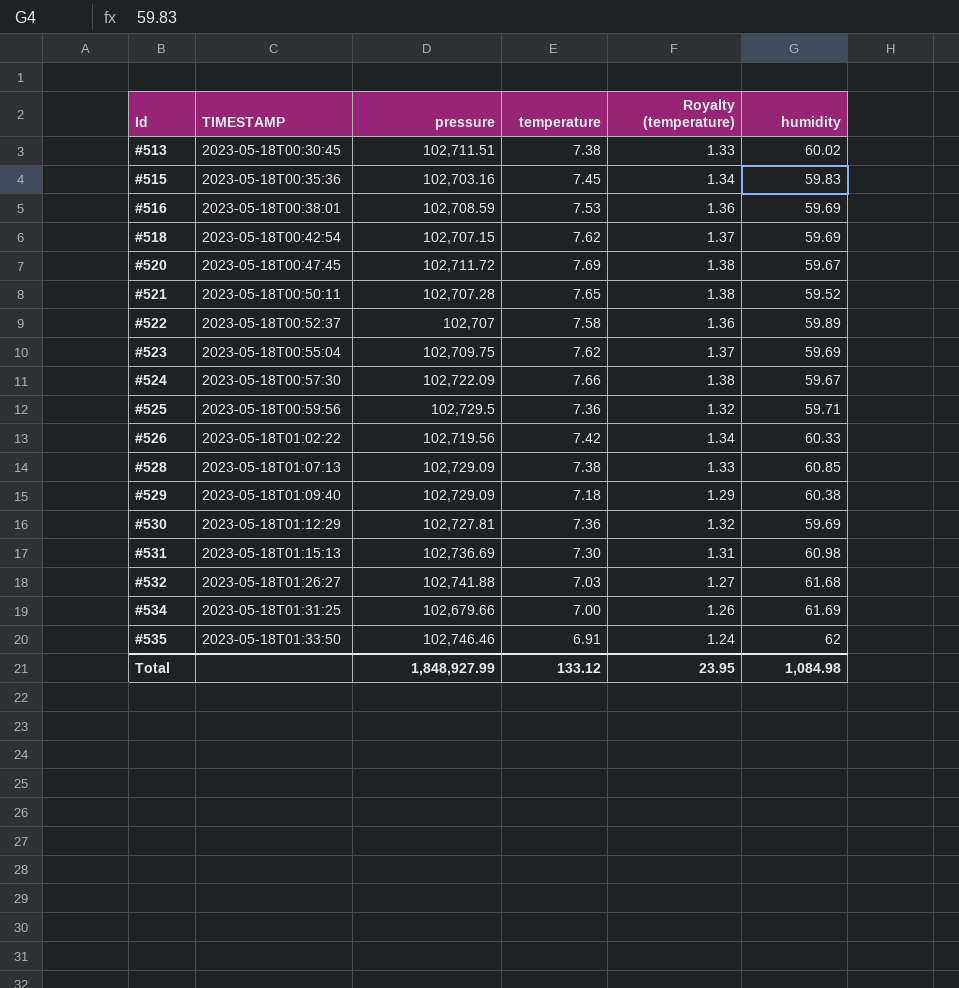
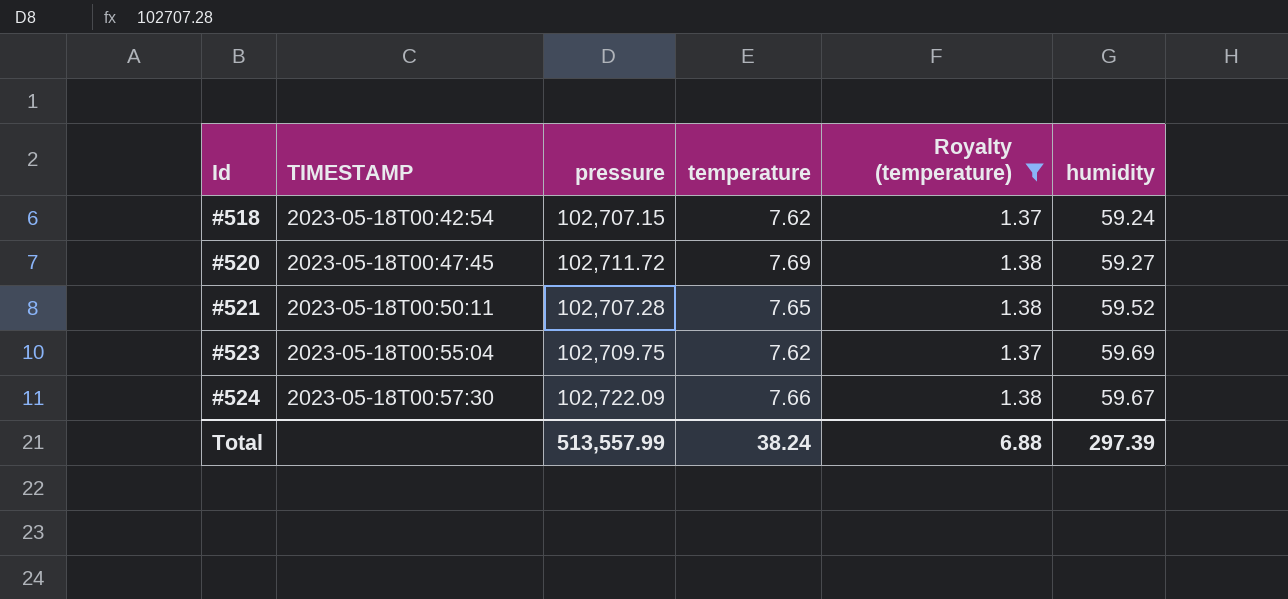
filter: none -> Royalty (temperature) >= 1.37
#518 | humidity: 59.69 -> 59.24
#520 | humidity: 59.67 -> 59.27
Total | pressure: 1,848,927.99 -> 513,557.99
Total | temperature: 133.12 -> 38.24
Total | Royalty (temperature): 23.95 -> 6.88
Total | humidity: 1,084.98 -> 297.39

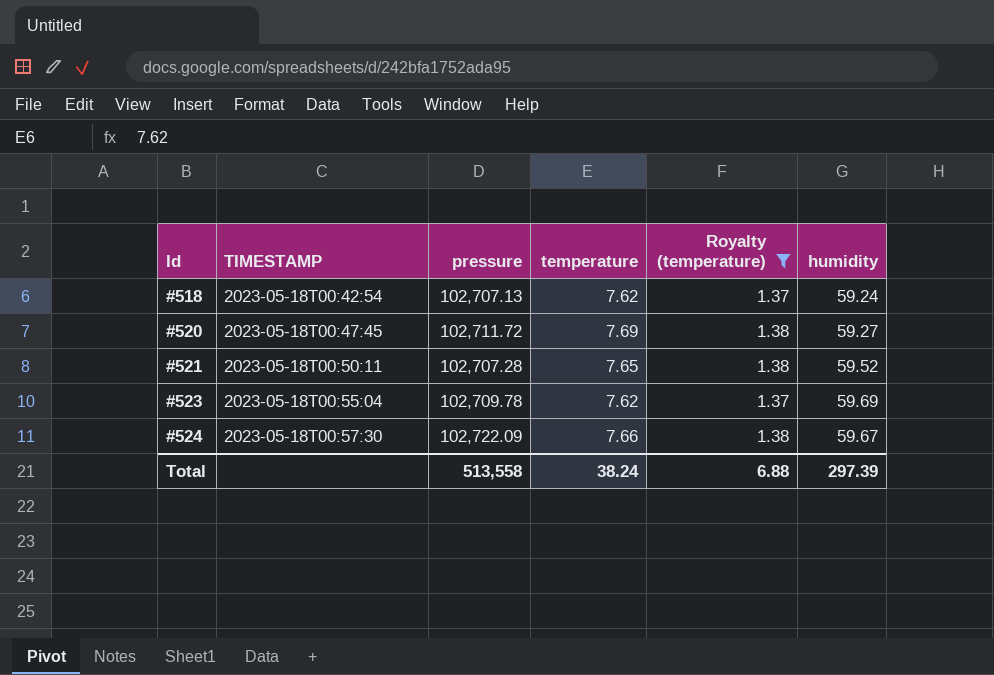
#518 | pressure: 102,707.15 -> 102,707.13
#523 | pressure: 102,709.75 -> 102,709.78
Total | pressure: 513,557.99 -> 513,558

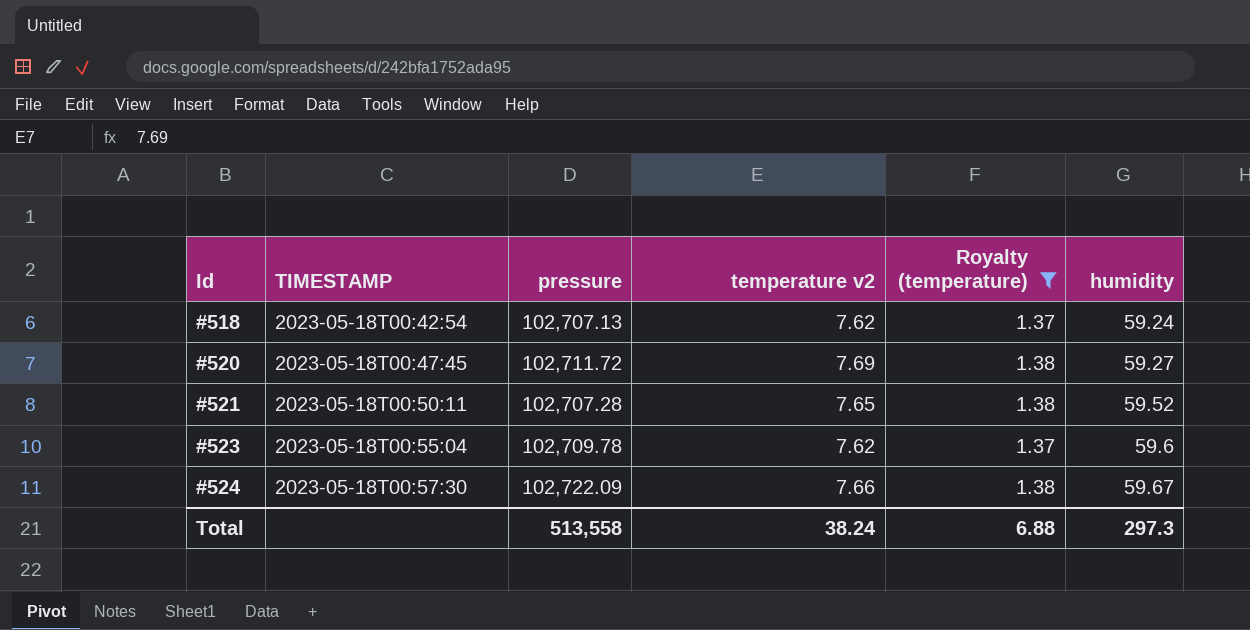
column name: temperature -> temperature v2
#523 | humidity: 59.69 -> 59.6
Total | humidity: 297.39 -> 297.3

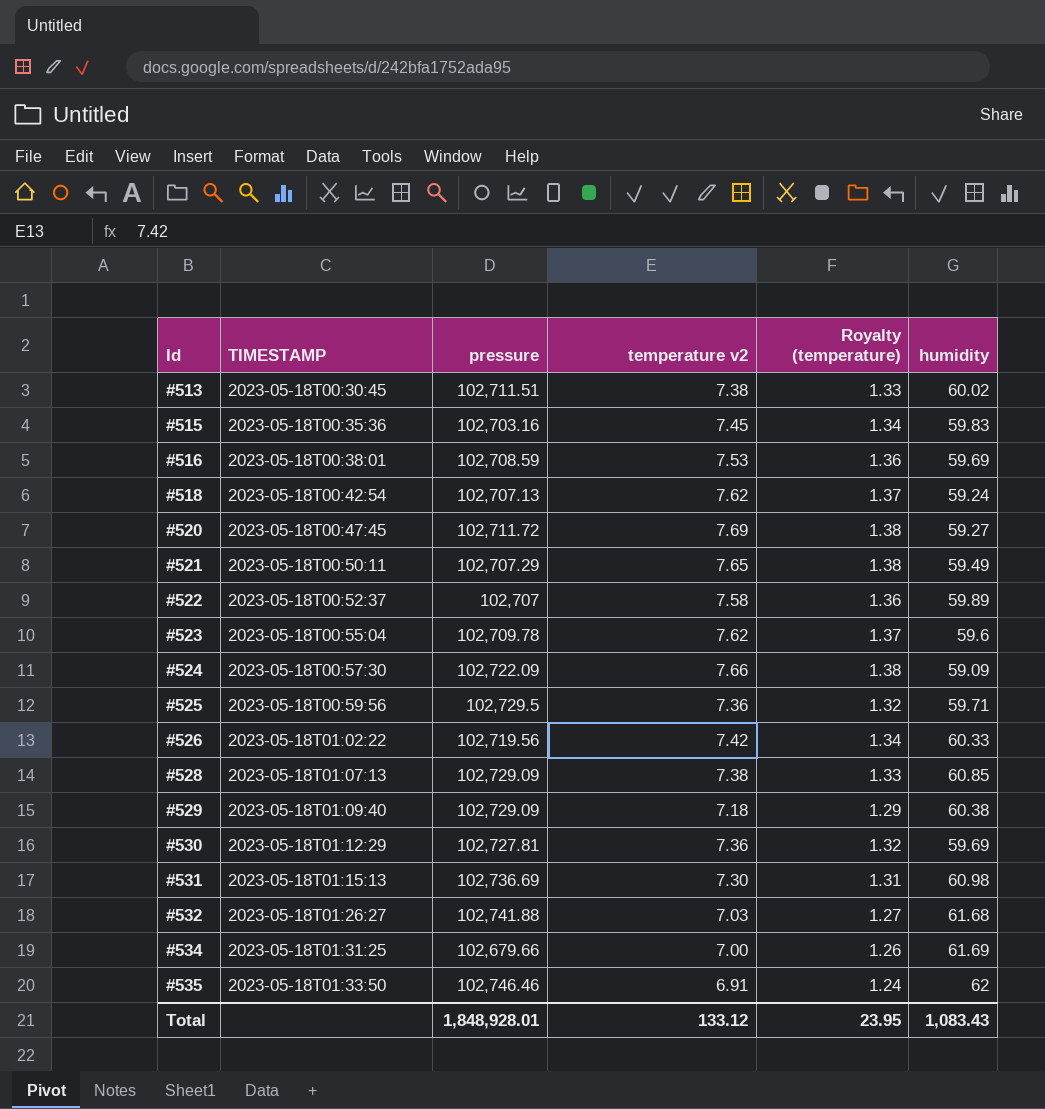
filter: Royalty (temperature) >= 1.37 -> none
#521 | pressure: 102,707.28 -> 102,707.29
#521 | humidity: 59.52 -> 59.49
#524 | humidity: 59.67 -> 59.09
Total | pressure: 513,558 -> 1,848,928.01
Total | temperature v2: 38.24 -> 133.12
Total | Royalty (temperature): 6.88 -> 23.95
Total | humidity: 297.3 -> 1,083.43

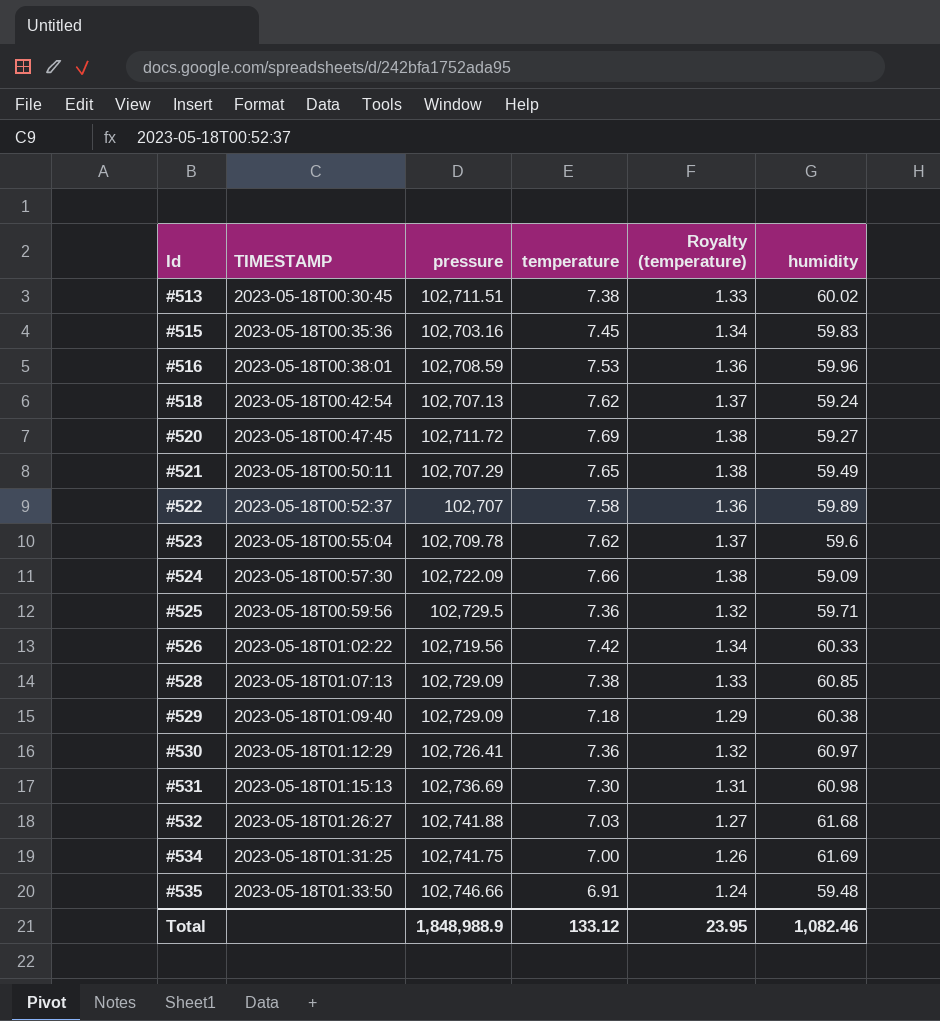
column name: temperature v2 -> temperature
#516 | humidity: 59.69 -> 59.96
#530 | pressure: 102,727.81 -> 102,726.41
#530 | humidity: 59.69 -> 60.97
#534 | pressure: 102,679.66 -> 102,741.75
#535 | pressure: 102,746.46 -> 102,746.66
#535 | humidity: 62 -> 59.48
Total | pressure: 1,848,928.01 -> 1,848,988.9
Total | humidity: 1,083.43 -> 1,082.46

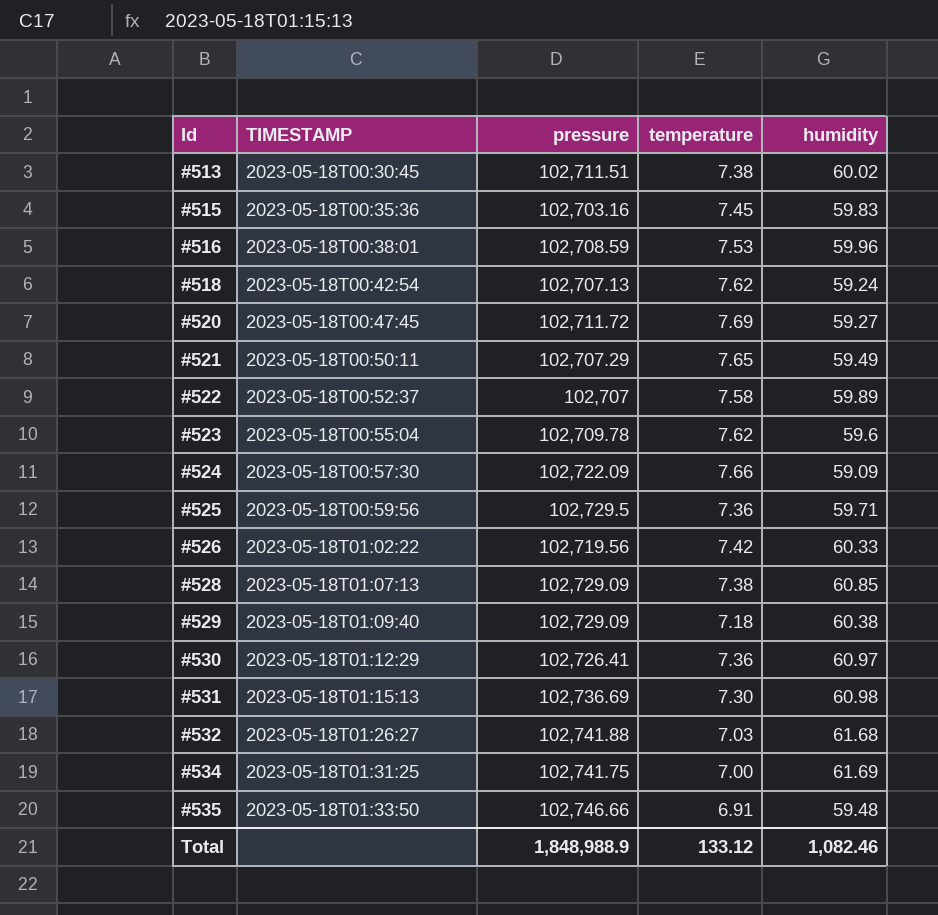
column Royalty (temperature) | formula: [temperature] * 0.18 -> none

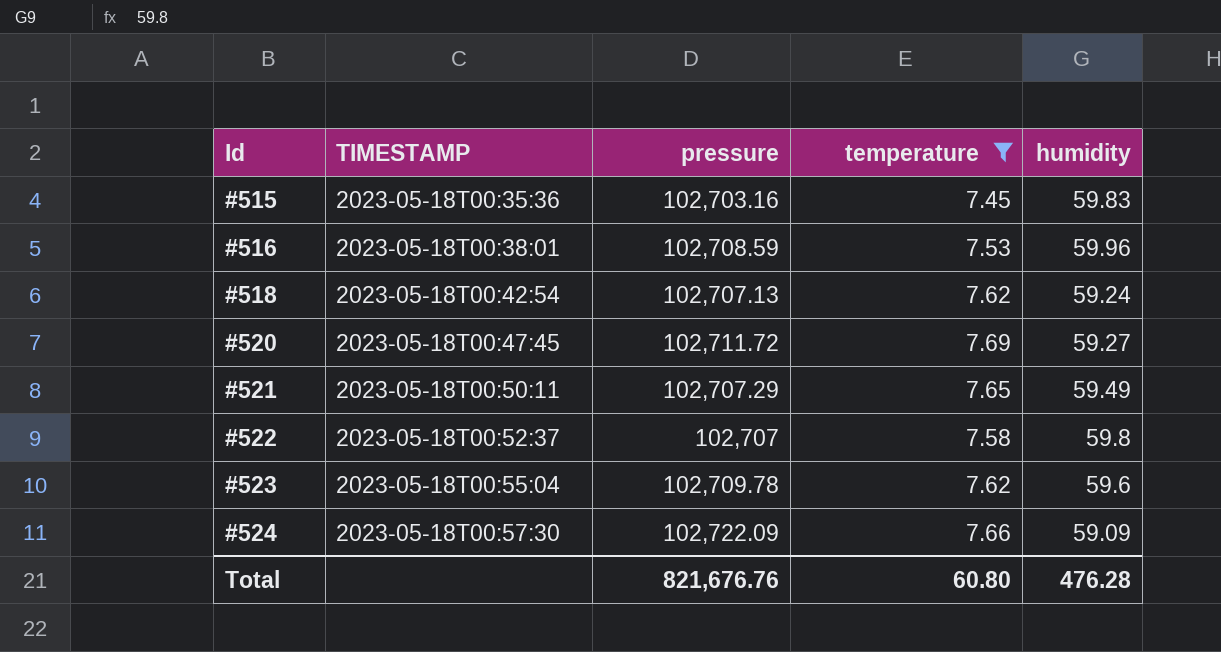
filter: none -> temperature >= 7.45
#522 | humidity: 59.89 -> 59.8
Total | pressure: 1,848,988.9 -> 821,676.76
Total | temperature: 133.12 -> 60.80
Total | humidity: 1,082.46 -> 476.28

